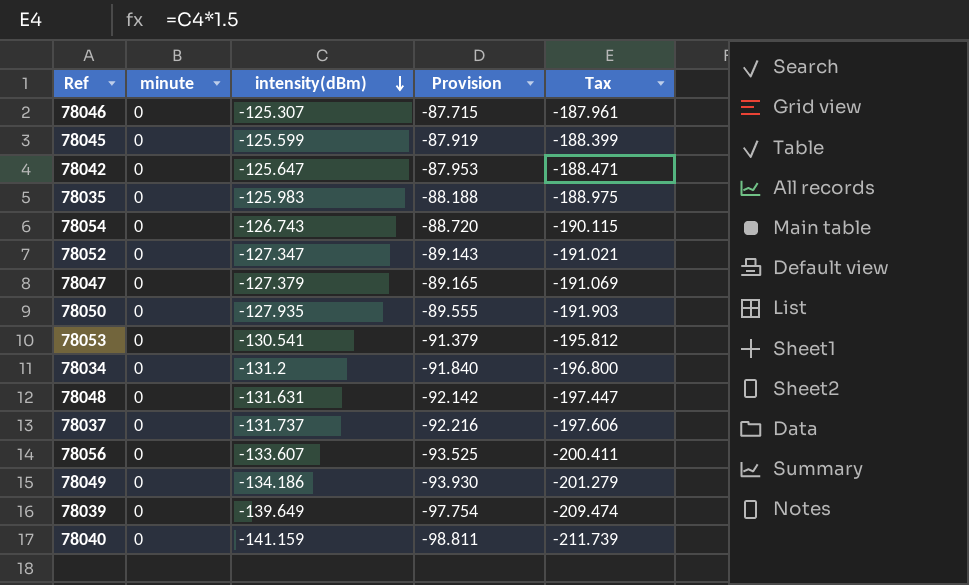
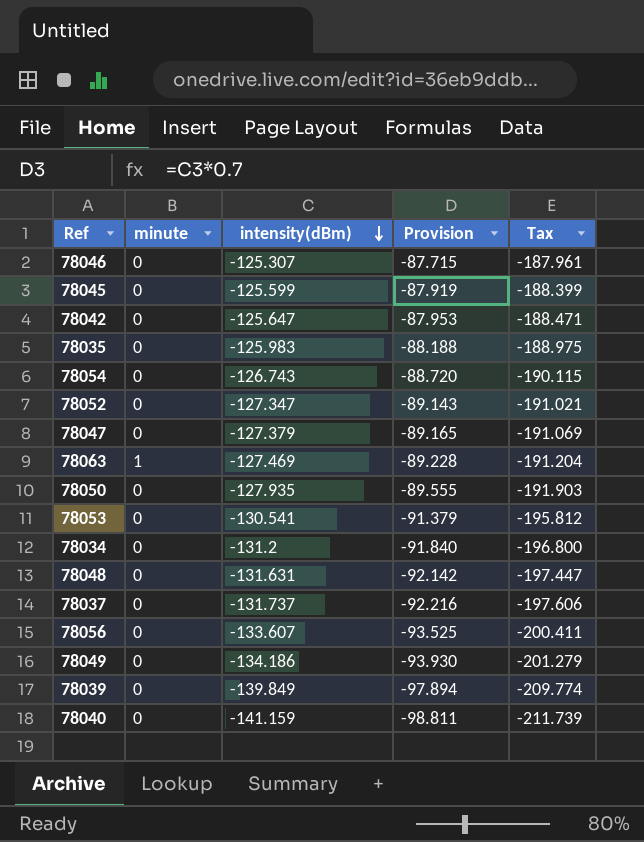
row 78063: none -> 1 | -127.469 | -89.228 | -191.204
78039 | intensity(dBm): -139.649 -> -139.849
78039 | Provision: -97.754 -> -97.894
78039 | Tax: -209.474 -> -209.774

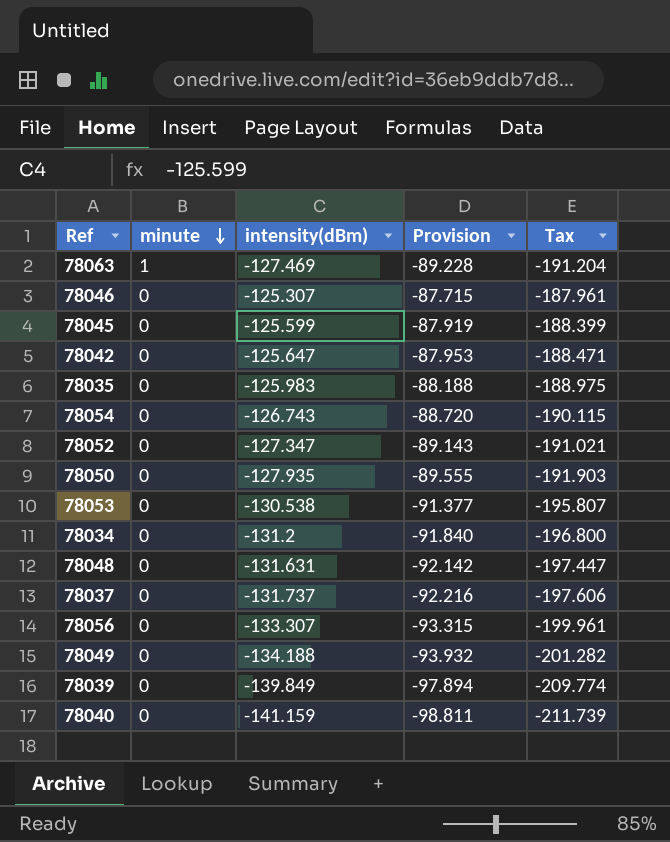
row order: intensity(dBm) descending -> minute descending
row 78047: 0 | -127.379 | -89.165 | -191.069 -> none
78053 | intensity(dBm): -130.541 -> -130.538
78053 | Provision: -91.379 -> -91.377
78053 | Tax: -195.812 -> -195.807
78056 | intensity(dBm): -133.607 -> -133.307
78056 | Provision: -93.525 -> -93.315
78056 | Tax: -200.411 -> -199.961
78049 | intensity(dBm): -134.186 -> -134.188
78049 | Provision: -93.930 -> -93.932
78049 | Tax: -201.279 -> -201.282

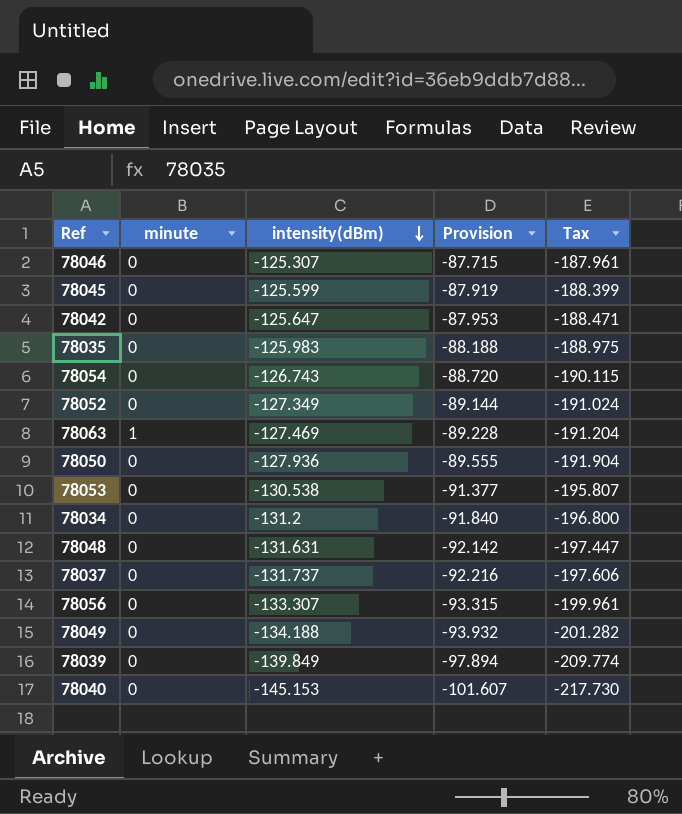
row order: minute descending -> intensity(dBm) descending
78052 | intensity(dBm): -127.347 -> -127.349
78052 | Provision: -89.143 -> -89.144
78052 | Tax: -191.021 -> -191.024
78050 | intensity(dBm): -127.935 -> -127.936
78050 | Tax: -191.903 -> -191.904
78040 | intensity(dBm): -141.159 -> -145.153
78040 | Provision: -98.811 -> -101.607
78040 | Tax: -211.739 -> -217.730

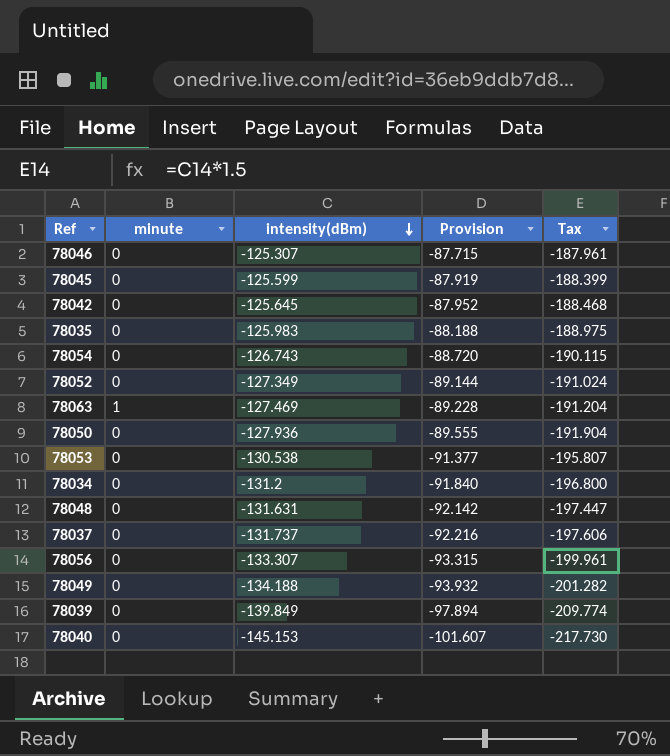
78042 | intensity(dBm): -125.647 -> -125.645
78042 | Provision: -87.953 -> -87.952
78042 | Tax: -188.471 -> -188.468

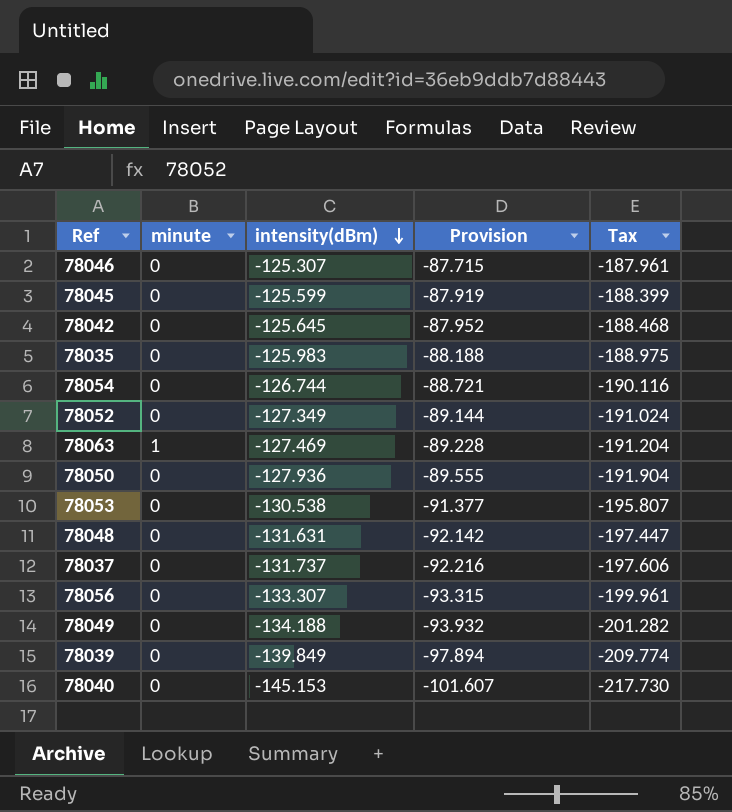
row 78034: 0 | -131.2 | -91.840 | -196.800 -> none
78054 | intensity(dBm): -126.743 -> -126.744
78054 | Provision: -88.720 -> -88.721
78054 | Tax: -190.115 -> -190.116

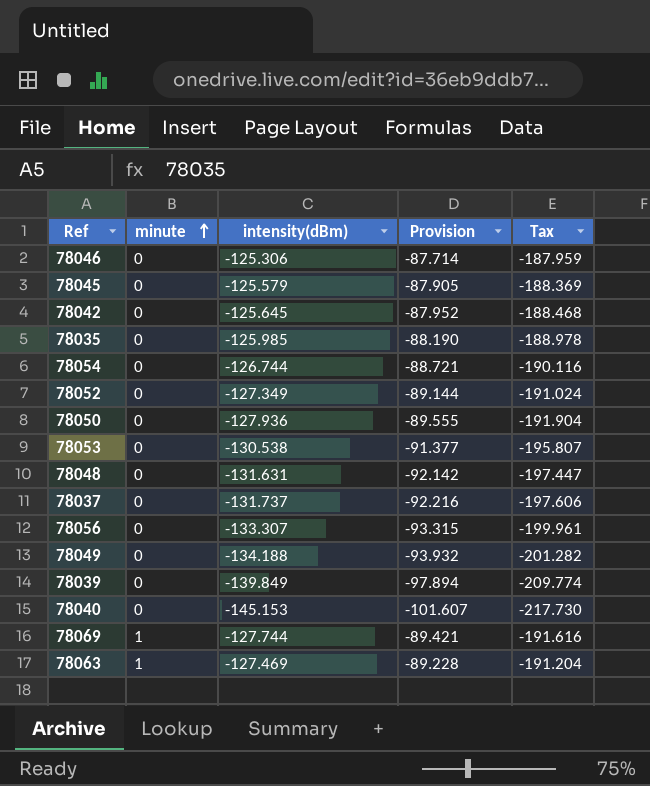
row order: intensity(dBm) descending -> minute ascending
78046 | intensity(dBm): -125.307 -> -125.306
78046 | Provision: -87.715 -> -87.714
78046 | Tax: -187.961 -> -187.959
78045 | intensity(dBm): -125.599 -> -125.579
78045 | Provision: -87.919 -> -87.905
78045 | Tax: -188.399 -> -188.369
78035 | intensity(dBm): -125.983 -> -125.985
78035 | Provision: -88.188 -> -88.190
78035 | Tax: -188.975 -> -188.978
row 78069: none -> 1 | -127.744 | -89.421 | -191.616

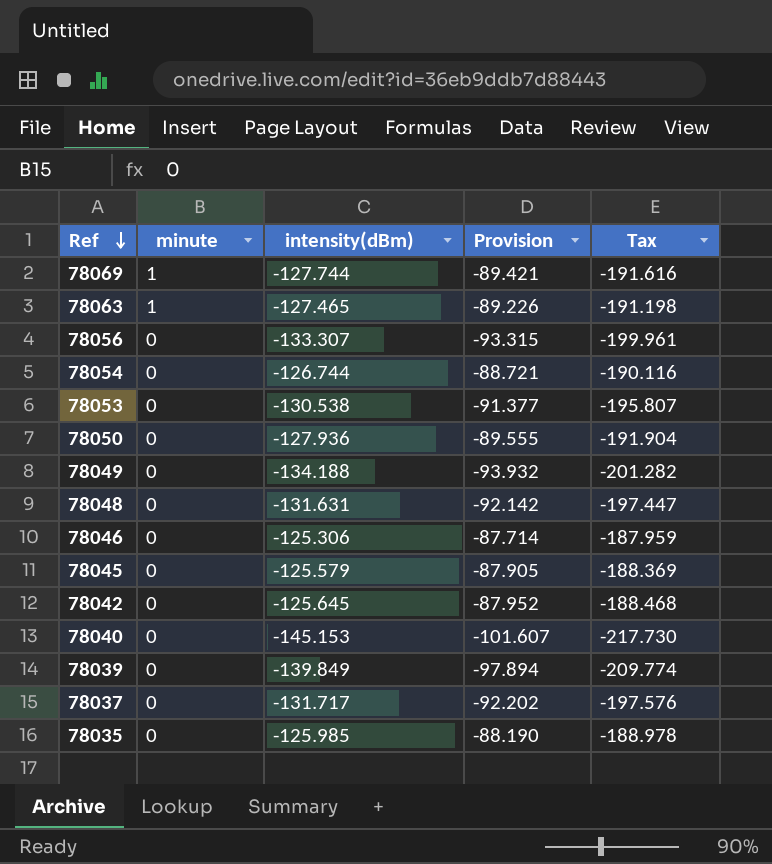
row order: minute ascending -> Ref descending
row 78052: 0 | -127.349 | -89.144 | -191.024 -> none
78063 | intensity(dBm): -127.469 -> -127.465
78063 | Provision: -89.228 -> -89.226
78063 | Tax: -191.204 -> -191.198
78037 | intensity(dBm): -131.737 -> -131.717
78037 | Provision: -92.216 -> -92.202
78037 | Tax: -197.606 -> -197.576

